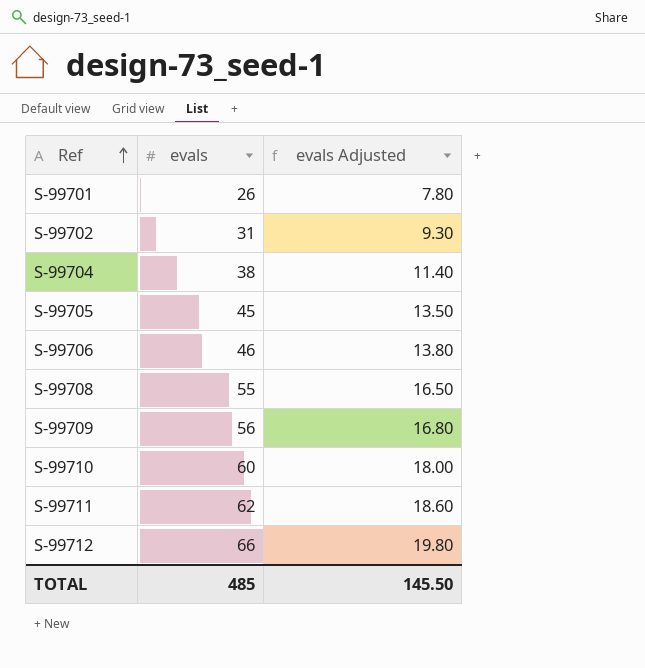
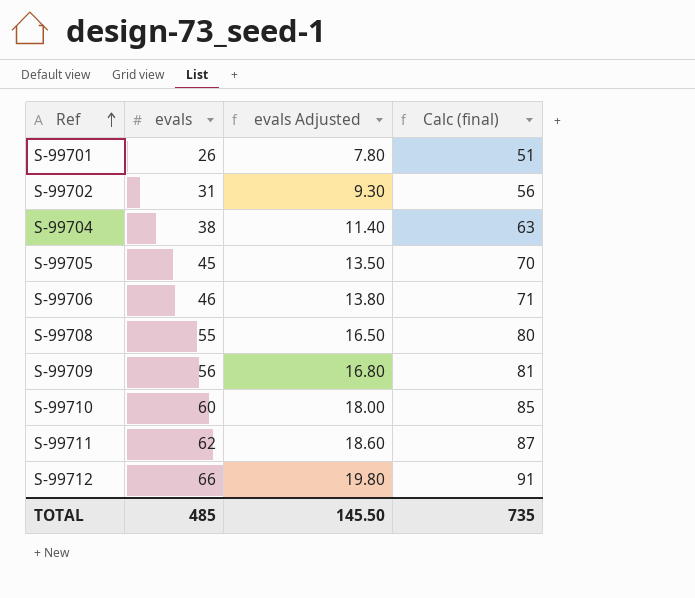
column Calc (final) | formula: none -> [evals] + 25

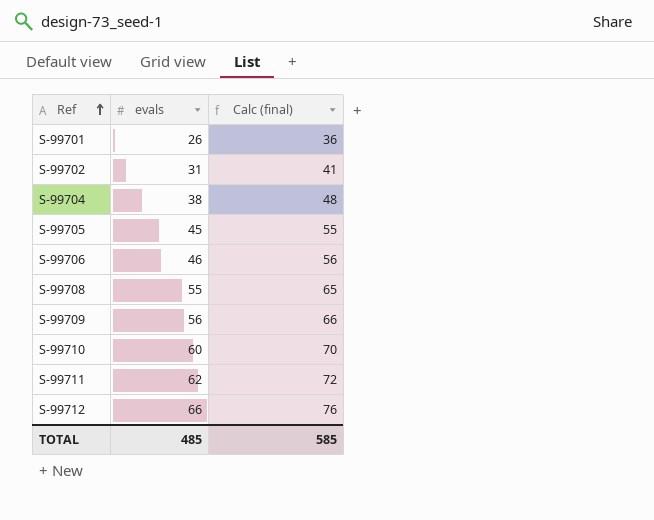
column evals Adjusted | formula: [evals] * 0.3 -> none
column Calc (final) | formula: [evals] + 25 -> [evals] + 10
TOTAL | Calc (final): 735 -> 585

